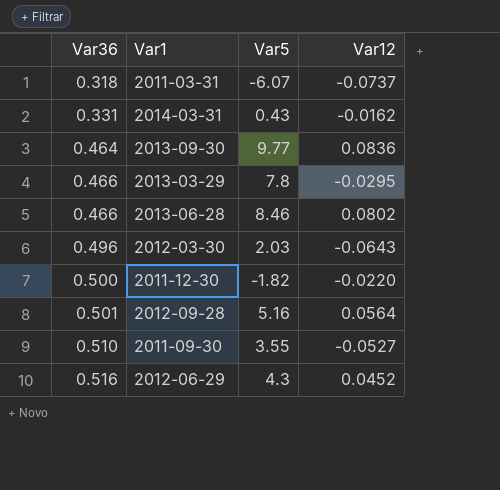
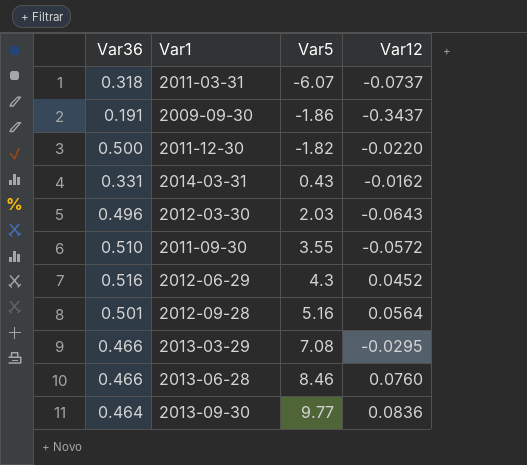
row order: Var36 ascending -> Var5 ascending
row 2009-09-30: none -> 0.191 | -1.86 | -0.3437
2011-09-30 | Var12: -0.0527 -> -0.0572
2013-03-29 | Var5: 7.8 -> 7.08
2013-06-28 | Var12: 0.0802 -> 0.0760

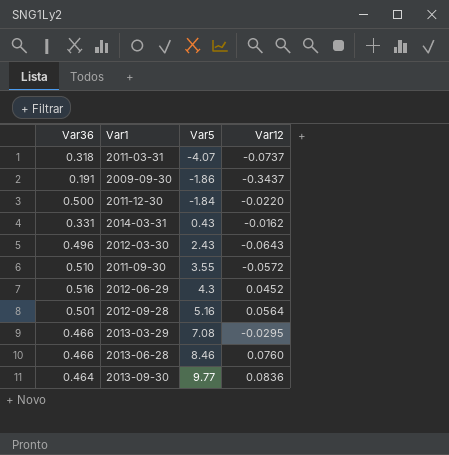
2011-03-31 | Var5: -6.07 -> -4.07
2011-12-30 | Var5: -1.82 -> -1.84
2012-03-30 | Var5: 2.03 -> 2.43

